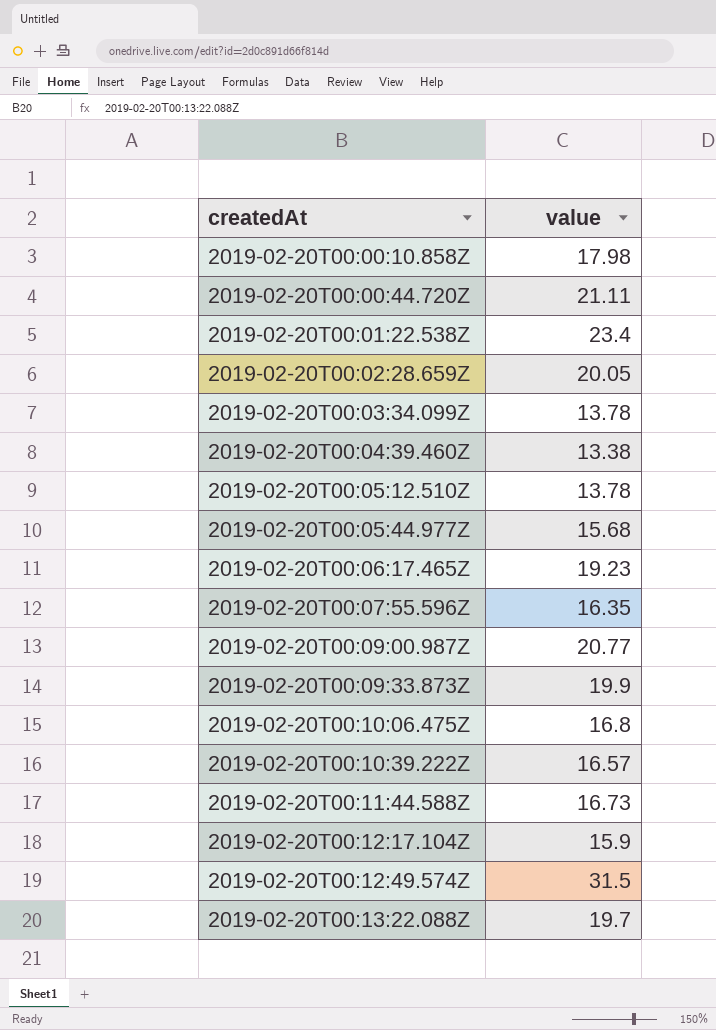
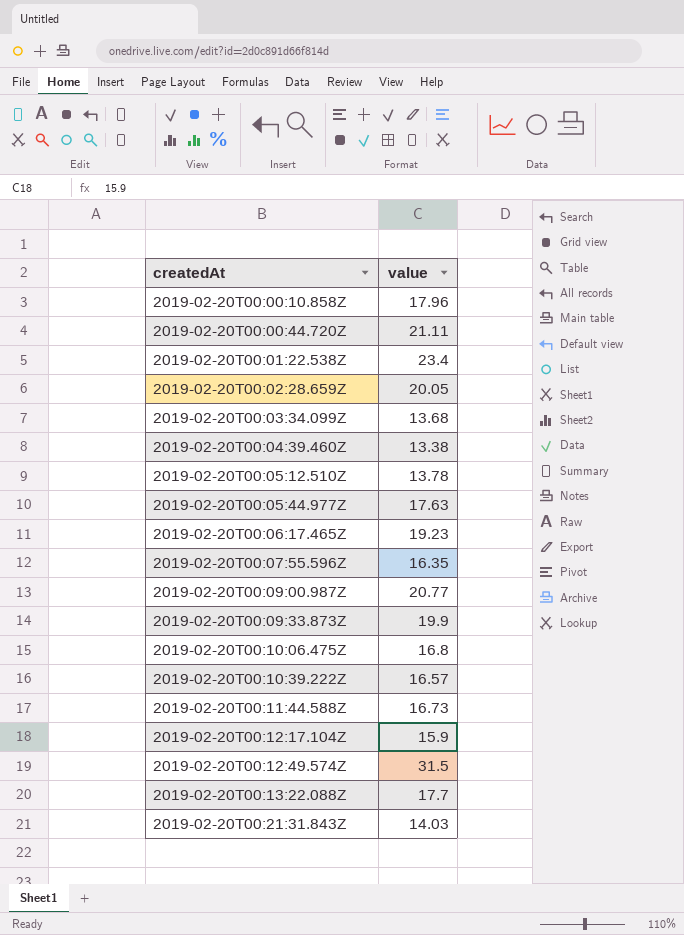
2019-02-20T00:00:10.858Z | value: 17.98 -> 17.96
2019-02-20T00:03:34.099Z | value: 13.78 -> 13.68
2019-02-20T00:05:44.977Z | value: 15.68 -> 17.63
2019-02-20T00:13:22.088Z | value: 19.7 -> 17.7
row 2019-02-20T00:21:31.843Z: none -> 14.03

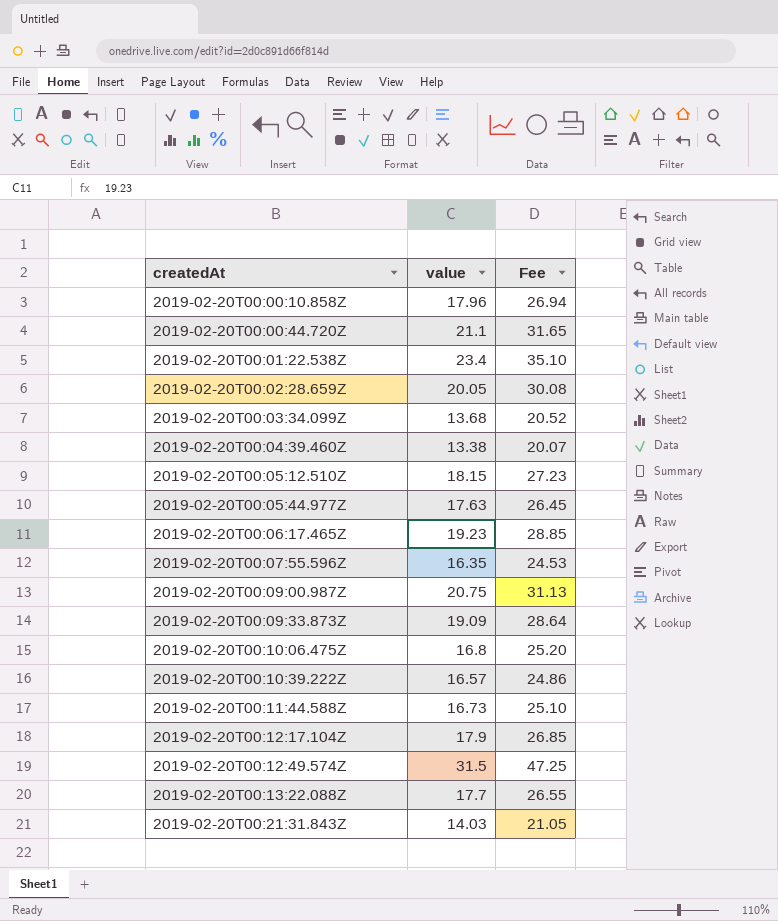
column Fee | formula: none -> [value] * 1.5
2019-02-20T00:00:44.720Z | value: 21.11 -> 21.1
2019-02-20T00:05:12.510Z | value: 13.78 -> 18.15
2019-02-20T00:09:00.987Z | value: 20.77 -> 20.75
2019-02-20T00:09:33.873Z | value: 19.9 -> 19.09
2019-02-20T00:12:17.104Z | value: 15.9 -> 17.9

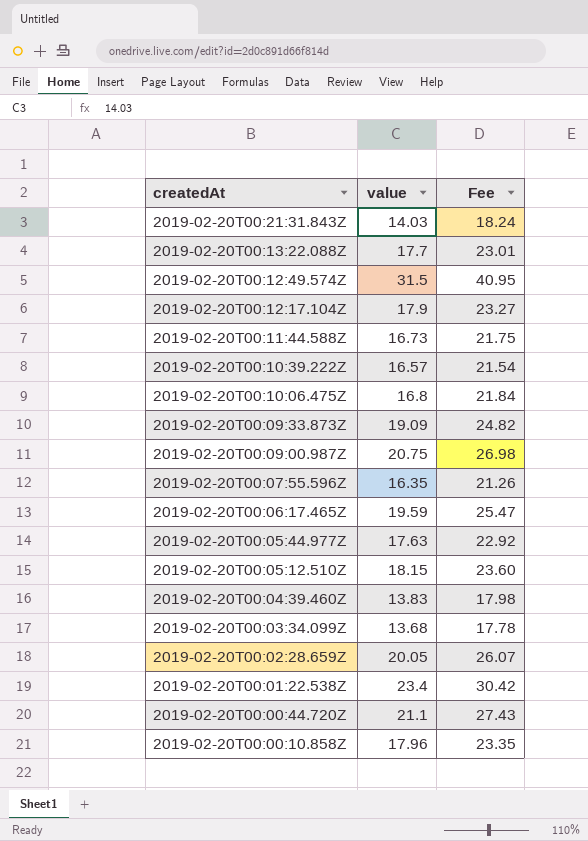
row order: createdAt ascending -> createdAt descending
column Fee | formula: [value] * 1.5 -> [value] * 1.3
2019-02-20T00:06:17.465Z | value: 19.23 -> 19.59
2019-02-20T00:04:39.460Z | value: 13.38 -> 13.83

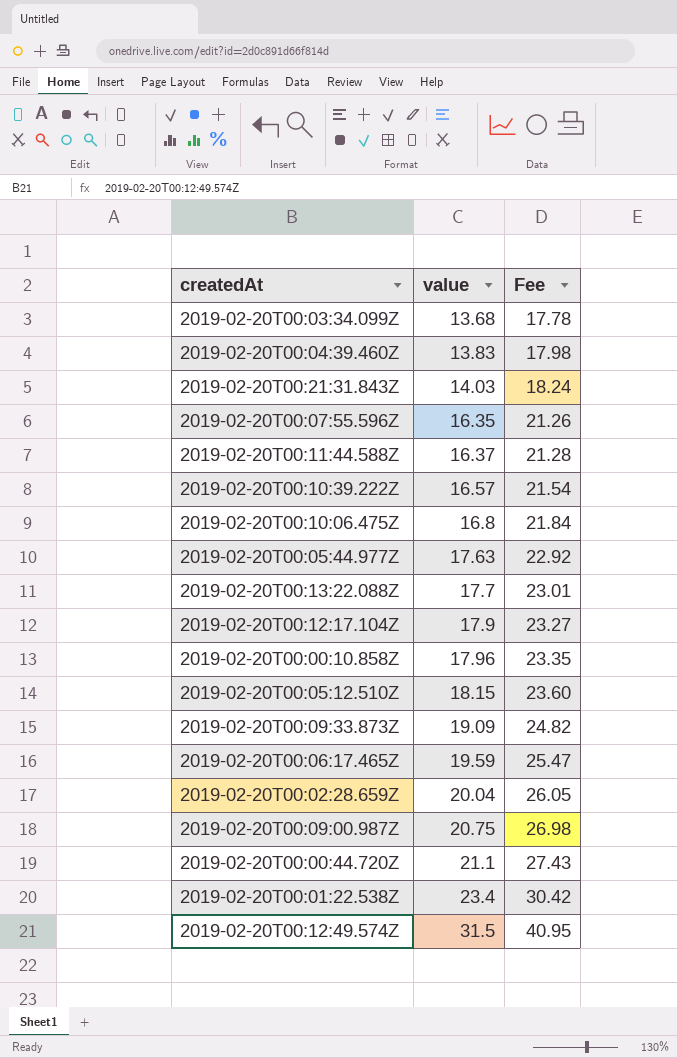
row order: createdAt descending -> value ascending
2019-02-20T00:11:44.588Z | value: 16.73 -> 16.37
2019-02-20T00:11:44.588Z | Fee: 21.75 -> 21.28
2019-02-20T00:02:28.659Z | value: 20.05 -> 20.04
2019-02-20T00:02:28.659Z | Fee: 26.07 -> 26.05

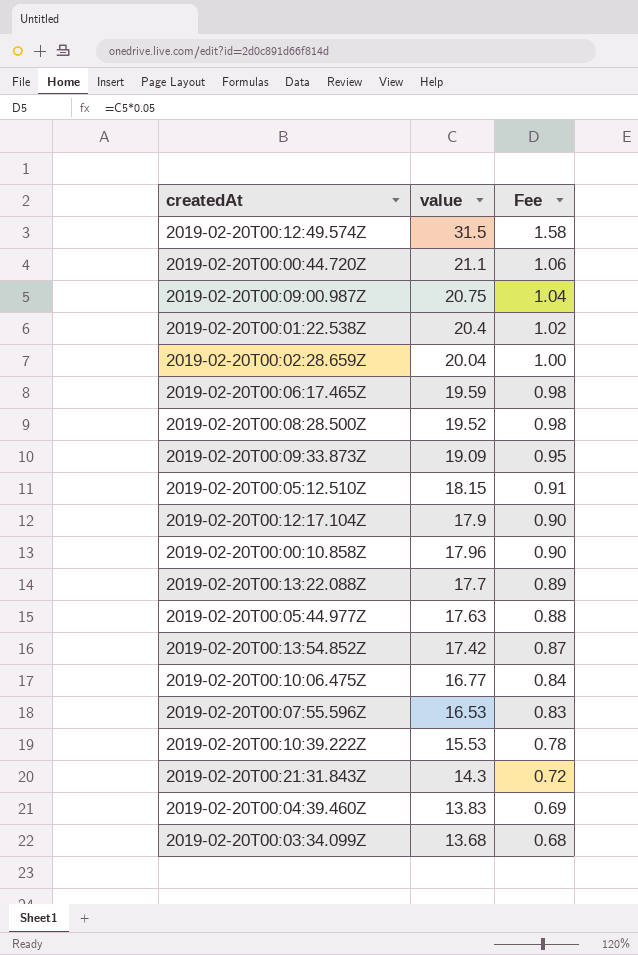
row order: value ascending -> Fee descending
column Fee | formula: [value] * 1.3 -> [value] * 0.05
row 2019-02-20T00:11:44.588Z: 16.37 | 21.28 -> none
2019-02-20T00:01:22.538Z | value: 23.4 -> 20.4
row 2019-02-20T00:08:28.500Z: none -> 19.52 | 0.98
row 2019-02-20T00:13:54.852Z: none -> 17.42 | 0.87
2019-02-20T00:10:06.475Z | value: 16.8 -> 16.77
2019-02-20T00:07:55.596Z | value: 16.35 -> 16.53
2019-02-20T00:10:39.222Z | value: 16.57 -> 15.53
2019-02-20T00:21:31.843Z | value: 14.03 -> 14.3

